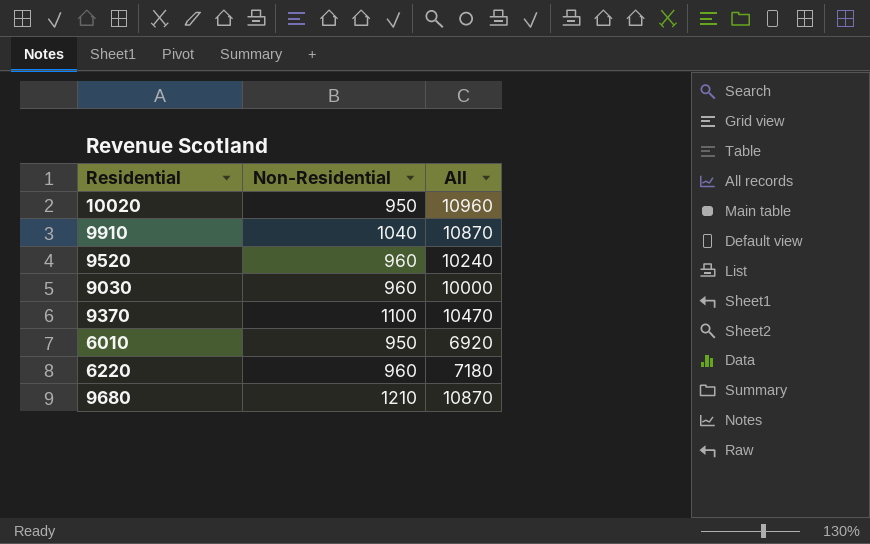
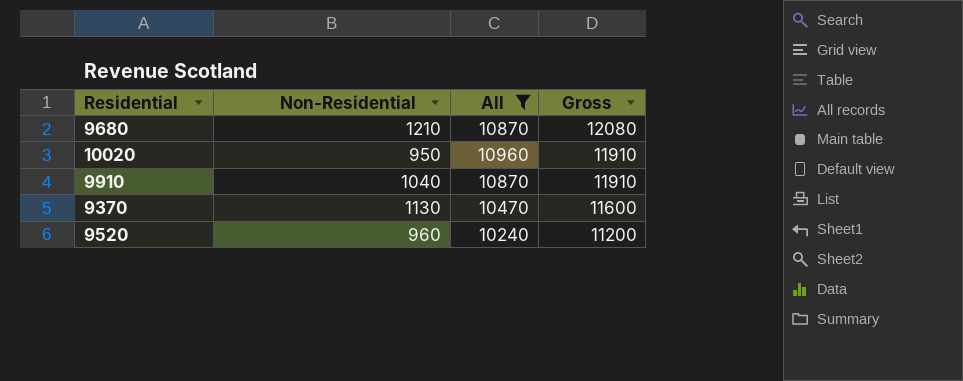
filter: none -> All >= 10240
row order: none -> Gross descending
column Gross | formula: none -> [Non-Residential] + [All]
9370 | Non-Residential: 1100 -> 1130

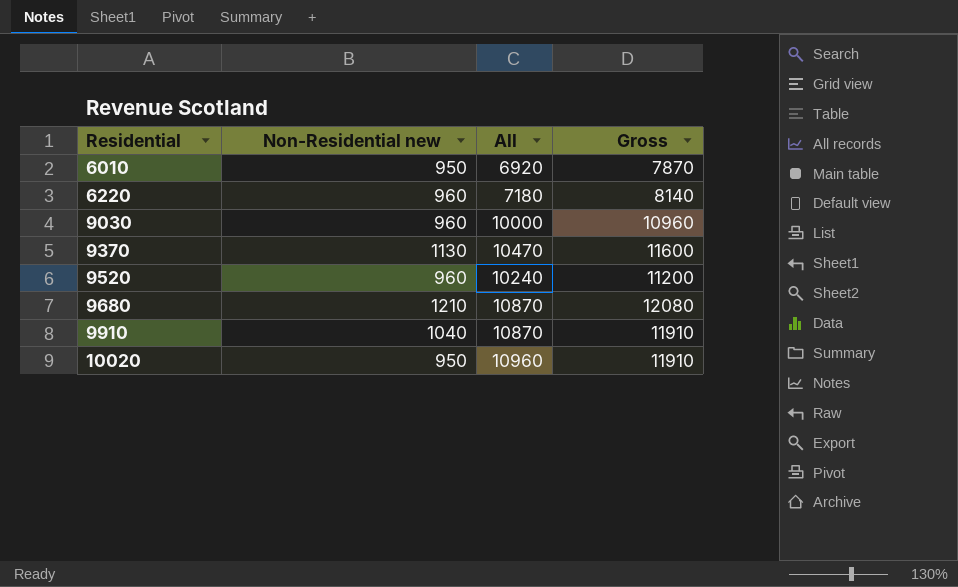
filter: All >= 10240 -> none
row order: Gross descending -> Residential ascending
column name: Non-Residential -> Non-Residential new

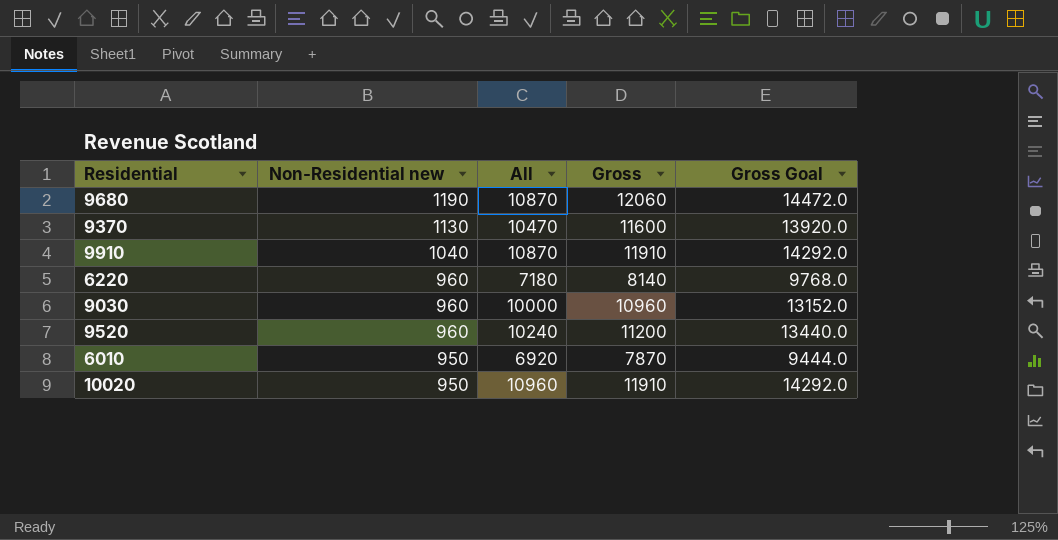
row order: Residential ascending -> Non-Residential new descending
column Gross Goal | formula: none -> [Gross] * 1.2
9680 | Non-Residential new: 1210 -> 1190
9680 | Gross: 12080 -> 12060

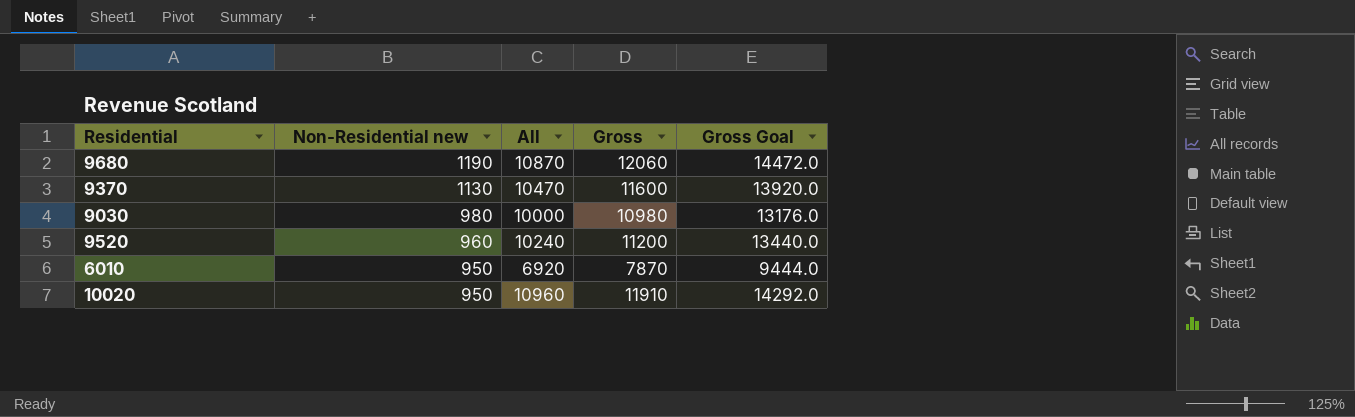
row 9910: 1040 | 10870 | 11910 | 14292.0 -> none
row 6220: 960 | 7180 | 8140 | 9768.0 -> none
9030 | Non-Residential new: 960 -> 980
9030 | Gross: 10960 -> 10980
9030 | Gross Goal: 13152.0 -> 13176.0

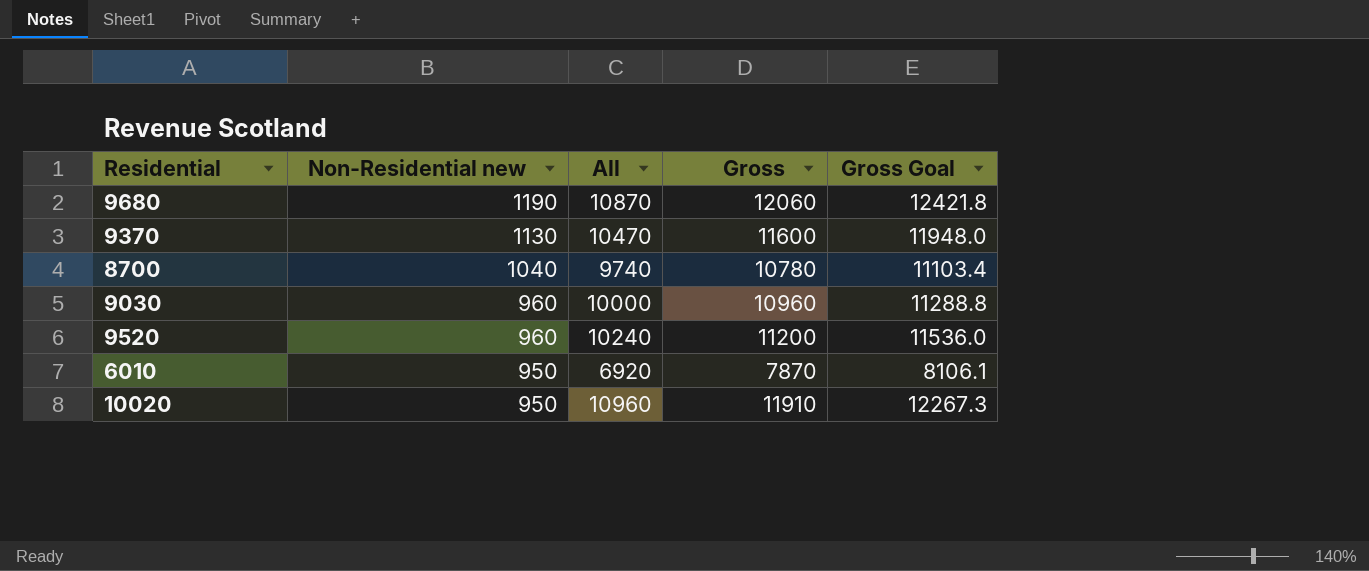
column Gross Goal | formula: [Gross] * 1.2 -> [Gross] * 1.03
row 8700: none -> 1040 | 9740 | 10780 | 11103.4
9030 | Non-Residential new: 980 -> 960
9030 | Gross: 10980 -> 10960

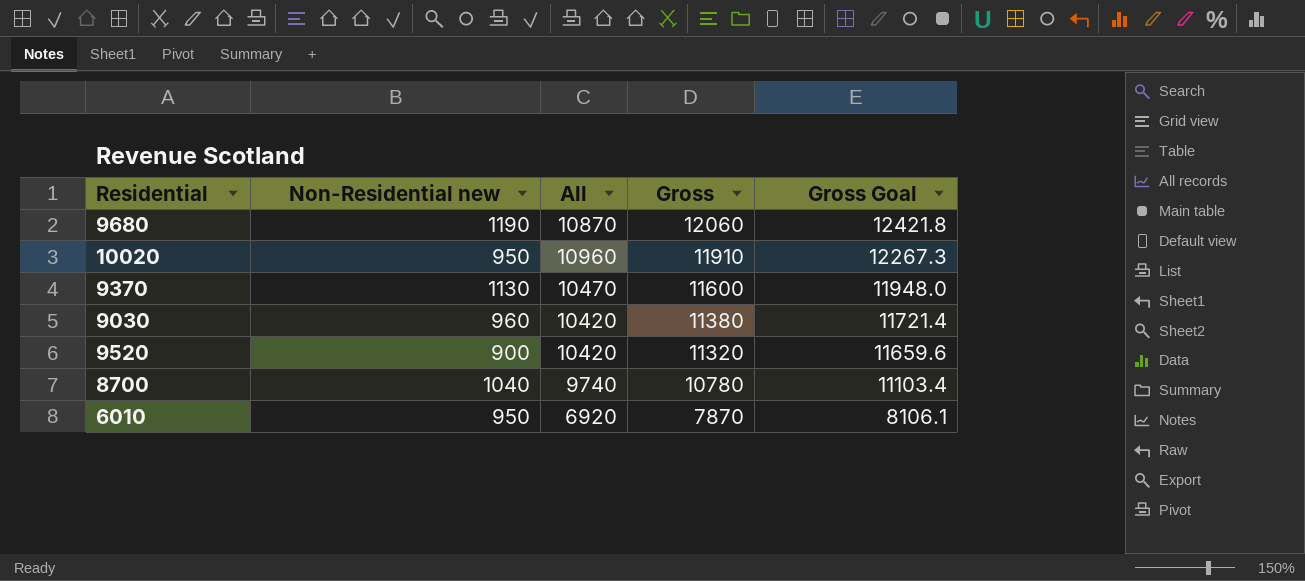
row order: Non-Residential new descending -> Gross descending
9030 | All: 10000 -> 10420
9030 | Gross: 10960 -> 11380
9030 | Gross Goal: 11288.8 -> 11721.4
9520 | Non-Residential new: 960 -> 900
9520 | All: 10240 -> 10420
9520 | Gross: 11200 -> 11320
9520 | Gross Goal: 11536.0 -> 11659.6

